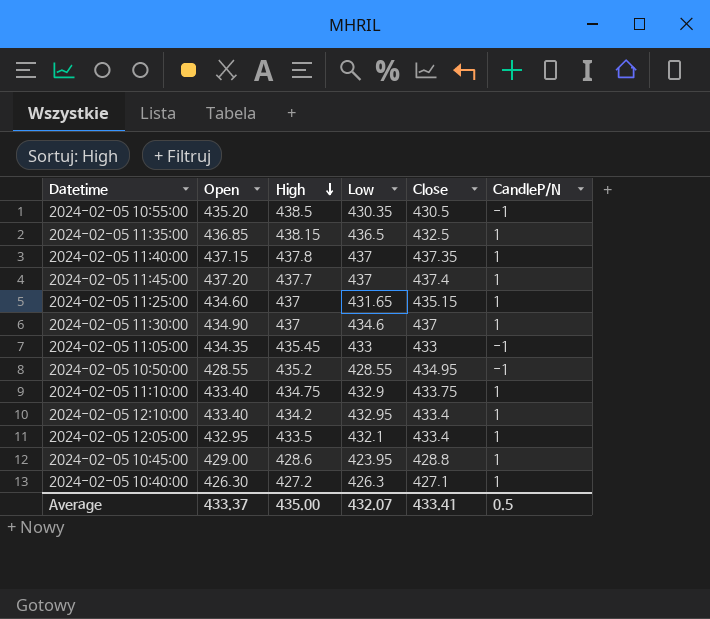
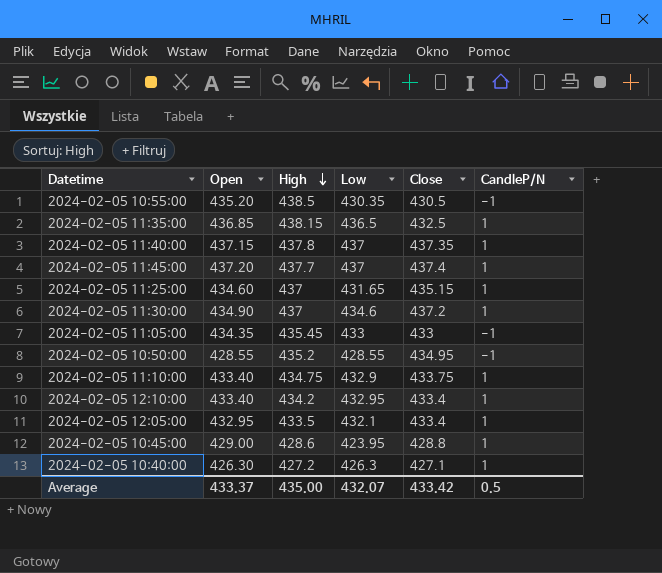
2024-02-05 11:30:00 | Close: 437 -> 437.2
Average | Close: 433.41 -> 433.42

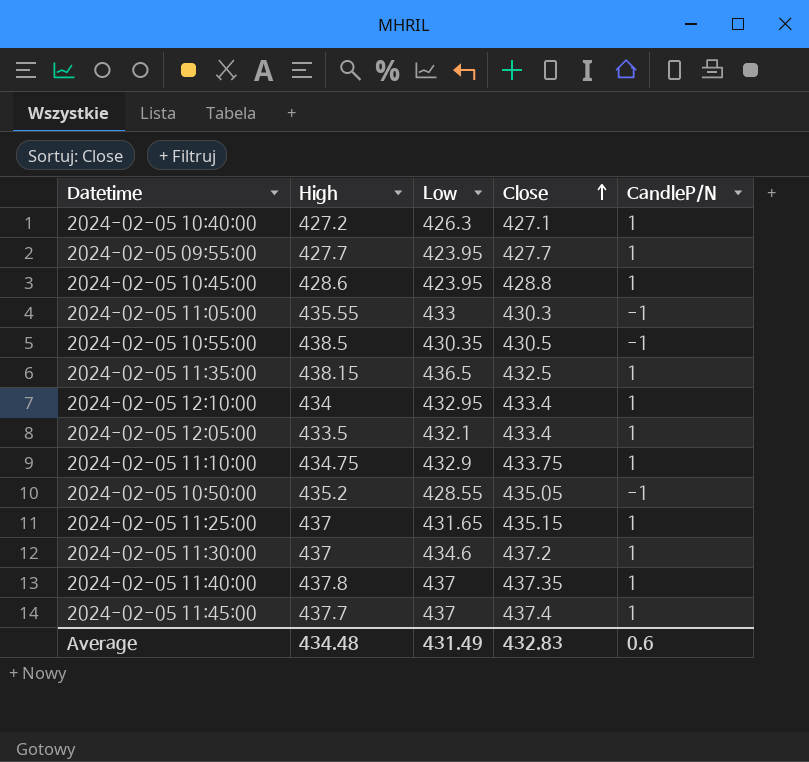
row order: High descending -> Close ascending
column Open | position: 2 -> none
row 2024-02-05 09:55:00: none -> 427.7 | 423.95 | 427.7 | 1
2024-02-05 11:05:00 | High: 435.45 -> 435.55
2024-02-05 11:05:00 | Close: 433 -> 430.3
2024-02-05 12:10:00 | High: 434.2 -> 434
2024-02-05 10:50:00 | Close: 434.95 -> 435.05
Average | High: 435.00 -> 434.48
Average | Low: 432.07 -> 431.49
Average | Close: 433.42 -> 432.83
Average | CandleP/N: 0.5 -> 0.6

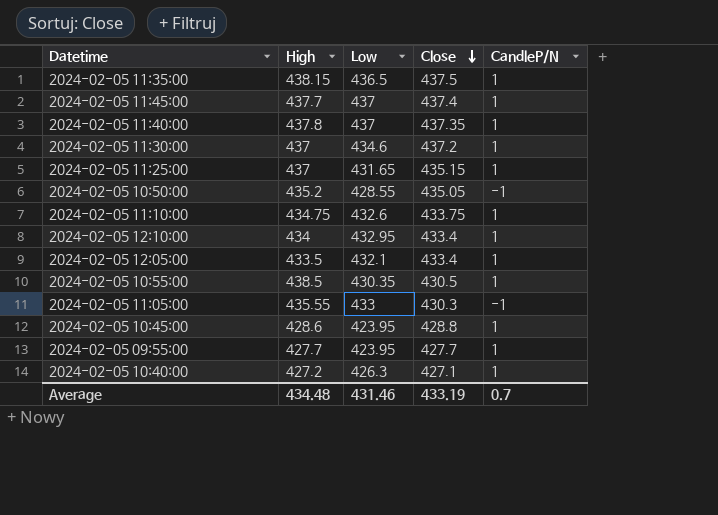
row order: Close ascending -> Close descending
2024-02-05 11:35:00 | Close: 432.5 -> 437.5
2024-02-05 11:10:00 | Low: 432.9 -> 432.6
2024-02-05 10:55:00 | CandleP/N: -1 -> 1
Average | Low: 431.49 -> 431.46
Average | Close: 432.83 -> 433.19
Average | CandleP/N: 0.6 -> 0.7

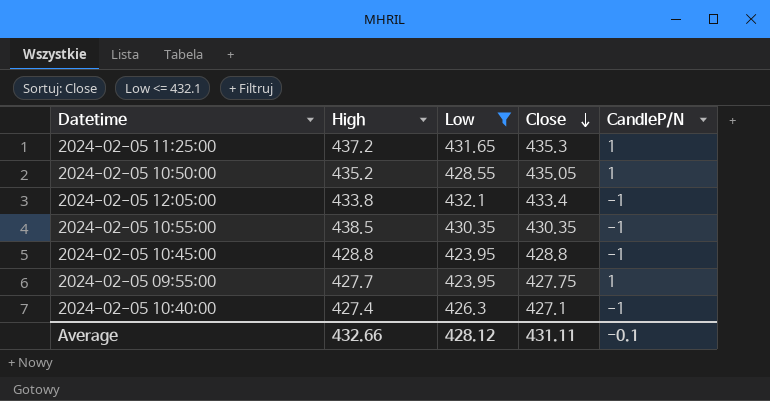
filter: none -> Low <= 432.1
2024-02-05 11:25:00 | High: 437 -> 437.2
2024-02-05 11:25:00 | Close: 435.15 -> 435.3
2024-02-05 10:50:00 | CandleP/N: -1 -> 1
2024-02-05 12:05:00 | High: 433.5 -> 433.8
2024-02-05 12:05:00 | CandleP/N: 1 -> -1
2024-02-05 10:55:00 | Close: 430.5 -> 430.35
2024-02-05 10:55:00 | CandleP/N: 1 -> -1
2024-02-05 10:45:00 | High: 428.6 -> 428.8
2024-02-05 10:45:00 | CandleP/N: 1 -> -1
2024-02-05 09:55:00 | Close: 427.7 -> 427.75
2024-02-05 10:40:00 | High: 427.2 -> 427.4
2024-02-05 10:40:00 | CandleP/N: 1 -> -1
Average | High: 434.48 -> 432.66
Average | Low: 431.46 -> 428.12
Average | Close: 433.19 -> 431.11
Average | CandleP/N: 0.7 -> -0.1

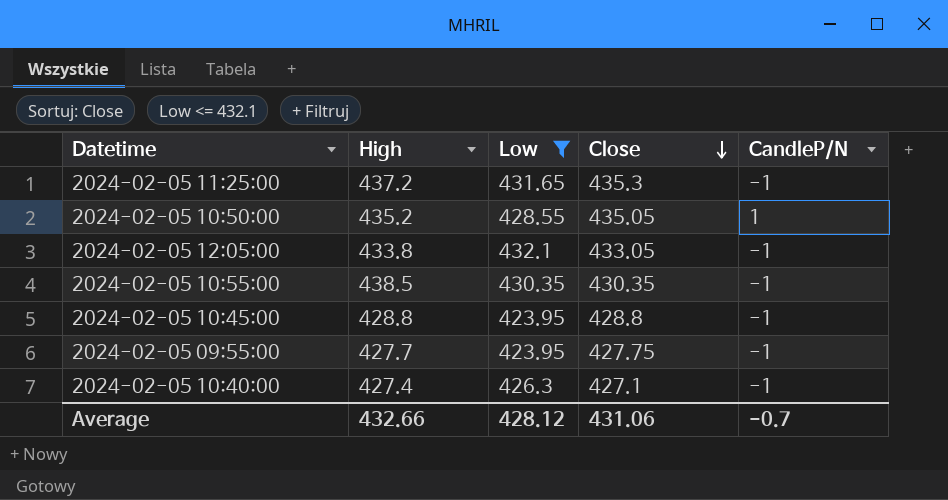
2024-02-05 11:25:00 | CandleP/N: 1 -> -1
2024-02-05 12:05:00 | Close: 433.4 -> 433.05
2024-02-05 09:55:00 | CandleP/N: 1 -> -1
Average | Close: 431.11 -> 431.06
Average | CandleP/N: -0.1 -> -0.7

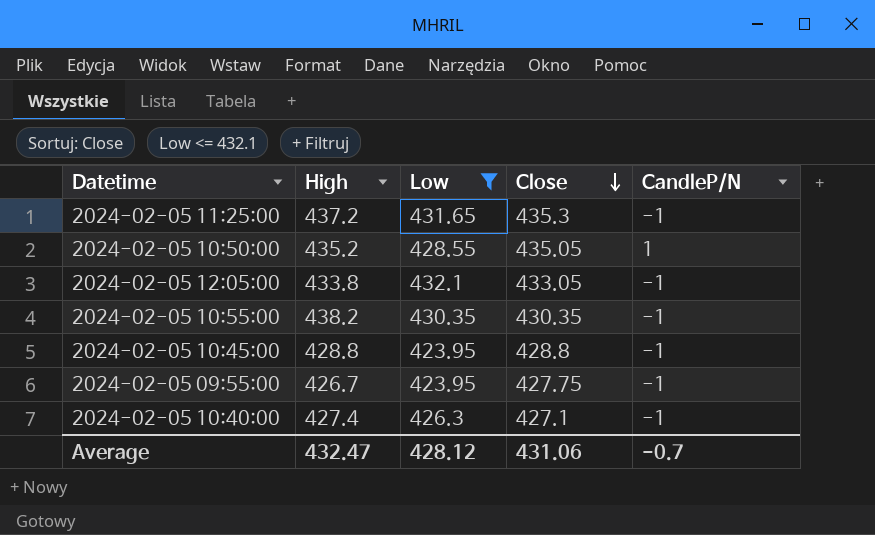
2024-02-05 10:55:00 | High: 438.5 -> 438.2
2024-02-05 09:55:00 | High: 427.7 -> 426.7
Average | High: 432.66 -> 432.47

